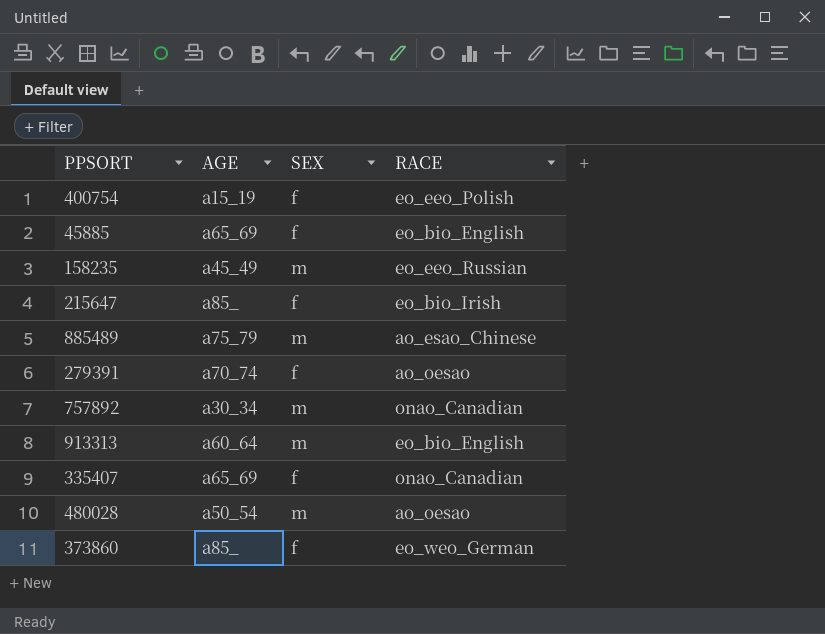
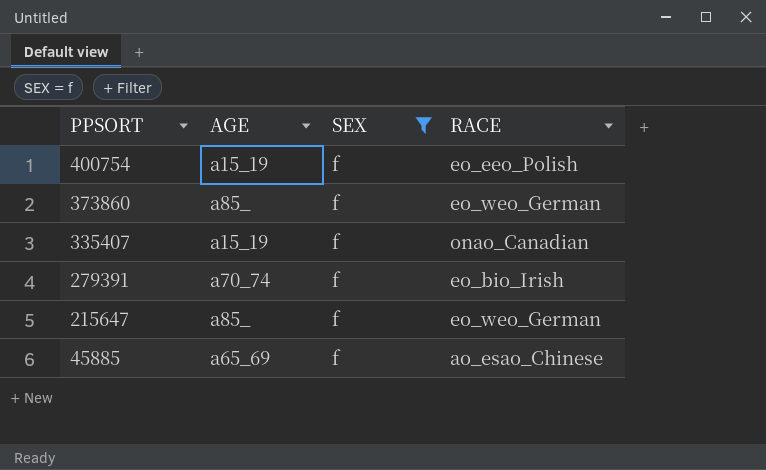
filter: none -> SEX = f
row order: none -> PPSORT descending
335407 | AGE: a65_69 -> a15_19
279391 | RACE: ao_oesao -> eo_bio_Irish
215647 | RACE: eo_bio_Irish -> eo_weo_German
45885 | RACE: eo_bio_English -> ao_esao_Chinese

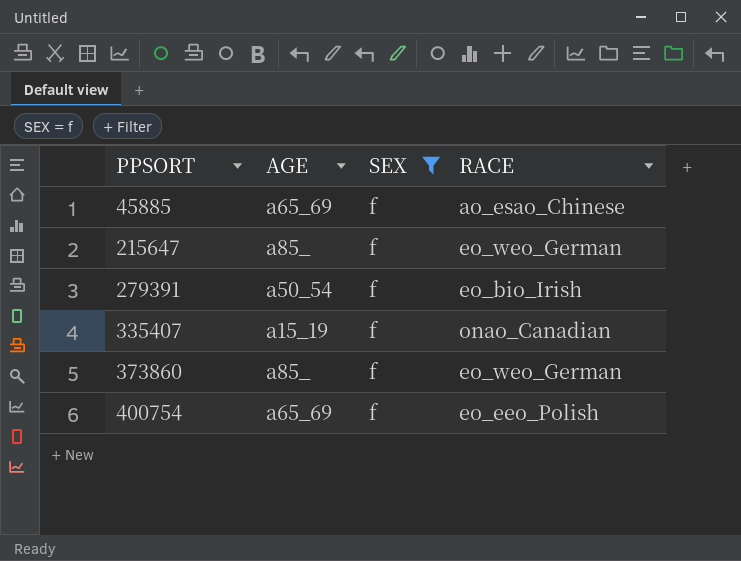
row order: PPSORT descending -> PPSORT ascending
279391 | AGE: a70_74 -> a50_54
400754 | AGE: a15_19 -> a65_69

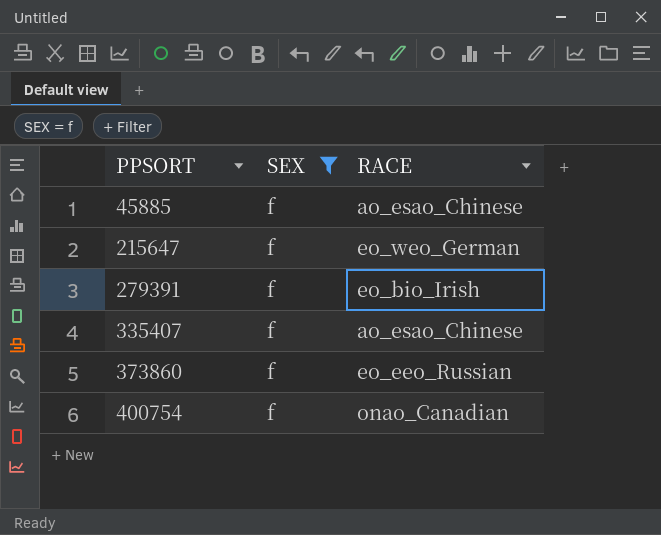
column AGE | position: 2 -> none
335407 | RACE: onao_Canadian -> ao_esao_Chinese
373860 | RACE: eo_weo_German -> eo_eeo_Russian
400754 | RACE: eo_eeo_Polish -> onao_Canadian

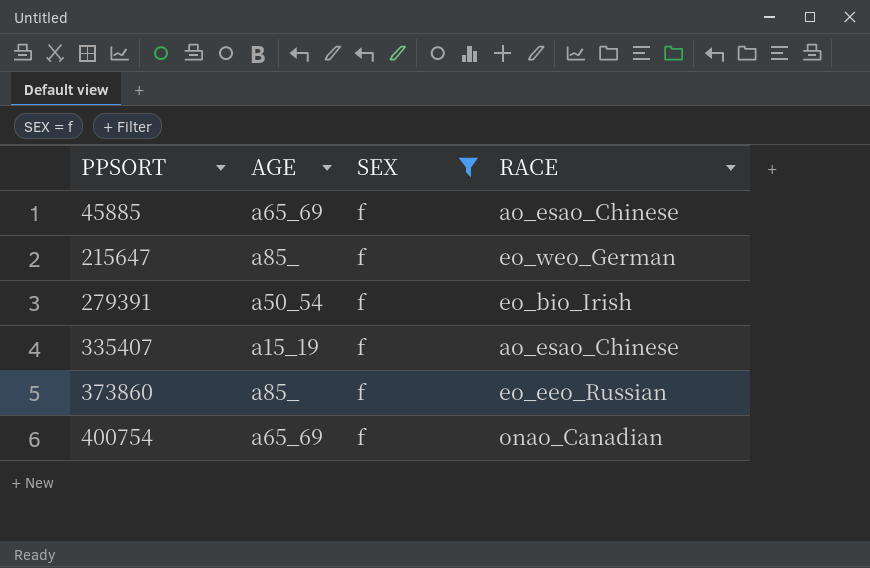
column AGE | position: none -> 2

